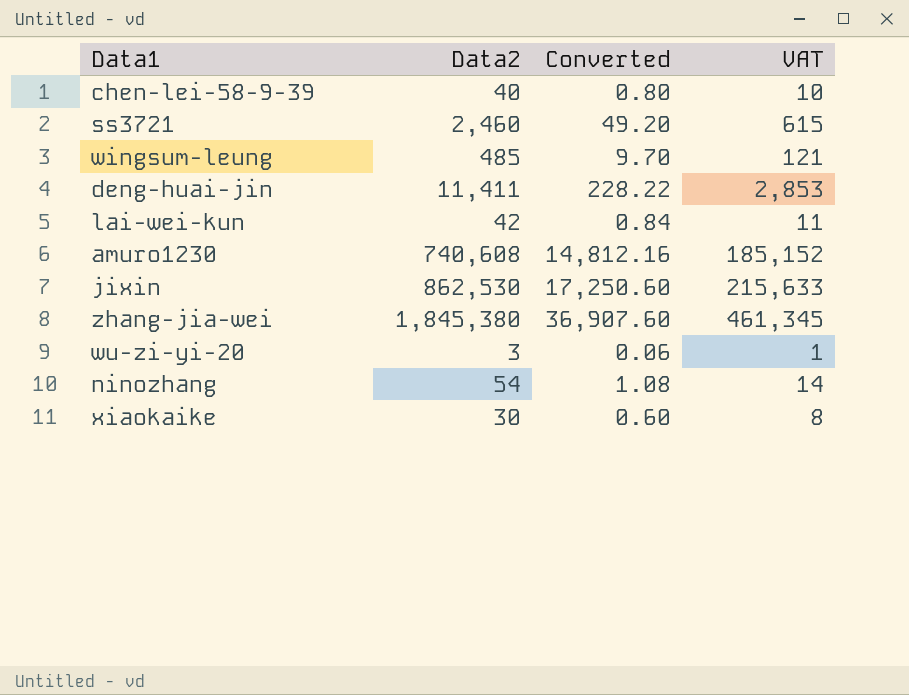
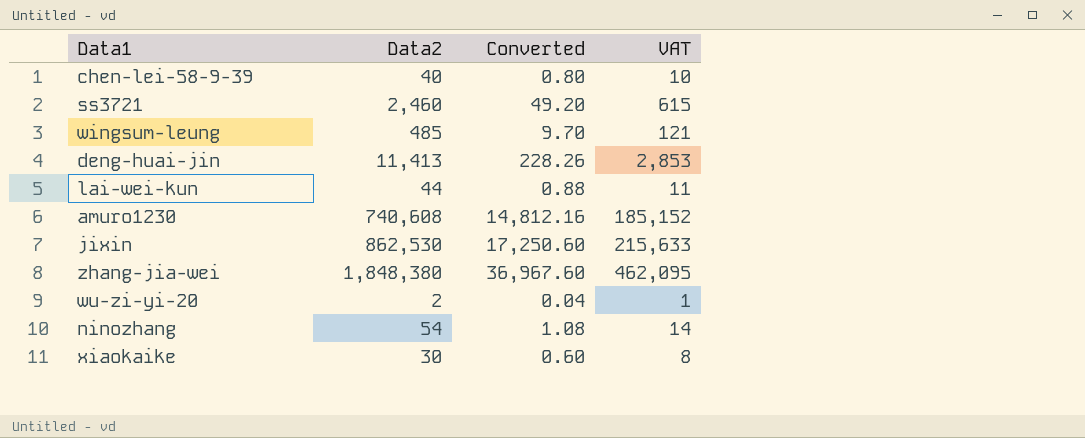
deng-huai-jin | Data2: 11,411 -> 11,413
deng-huai-jin | Converted: 228.22 -> 228.26
lai-wei-kun | Data2: 42 -> 44
lai-wei-kun | Converted: 0.84 -> 0.88
zhang-jia-wei | Data2: 1,845,380 -> 1,848,380
zhang-jia-wei | Converted: 36,907.60 -> 36,967.60
zhang-jia-wei | VAT: 461,345 -> 462,095
wu-zi-yi-20 | Data2: 3 -> 2
wu-zi-yi-20 | Converted: 0.06 -> 0.04

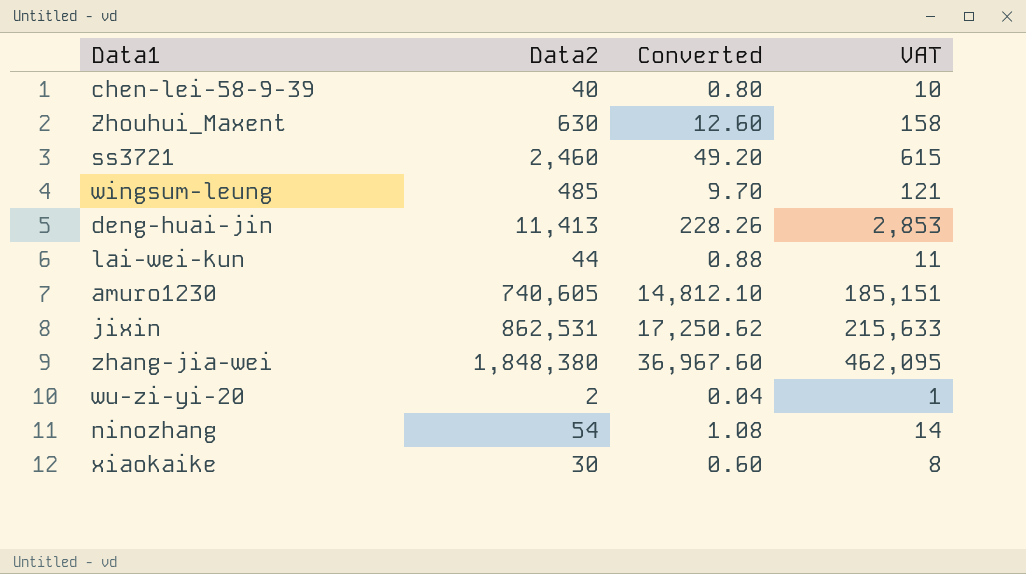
row Zhouhui_Maxent: none -> 630 | 12.60 | 158
amuro1230 | Data2: 740,608 -> 740,605
amuro1230 | Converted: 14,812.16 -> 14,812.10
amuro1230 | VAT: 185,152 -> 185,151
jixin | Data2: 862,530 -> 862,531
jixin | Converted: 17,250.60 -> 17,250.62

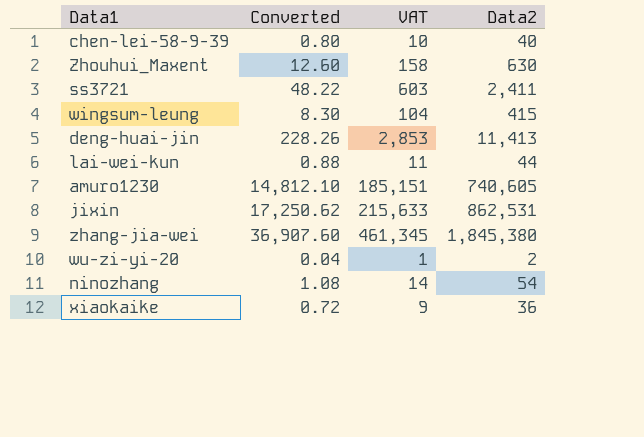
column Data2 | position: 2 -> 4
ss3721 | Converted: 49.20 -> 48.22
ss3721 | VAT: 615 -> 603
ss3721 | Data2: 2,460 -> 2,411
wingsum-leung | Converted: 9.70 -> 8.30
wingsum-leung | VAT: 121 -> 104
wingsum-leung | Data2: 485 -> 415
zhang-jia-wei | Converted: 36,967.60 -> 36,907.60
zhang-jia-wei | VAT: 462,095 -> 461,345
zhang-jia-wei | Data2: 1,848,380 -> 1,845,380
xiaokaike | Converted: 0.60 -> 0.72
xiaokaike | VAT: 8 -> 9
xiaokaike | Data2: 30 -> 36

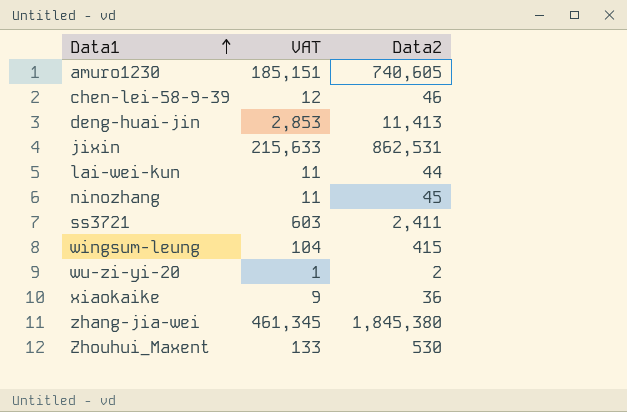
row order: none -> Data1 ascending
column Converted | formula: [Data2] * 0.02 -> none
chen-lei-58-9-39 | VAT: 10 -> 12
chen-lei-58-9-39 | Data2: 40 -> 46
ninozhang | VAT: 14 -> 11
ninozhang | Data2: 54 -> 45
Zhouhui_Maxent | VAT: 158 -> 133
Zhouhui_Maxent | Data2: 630 -> 530

